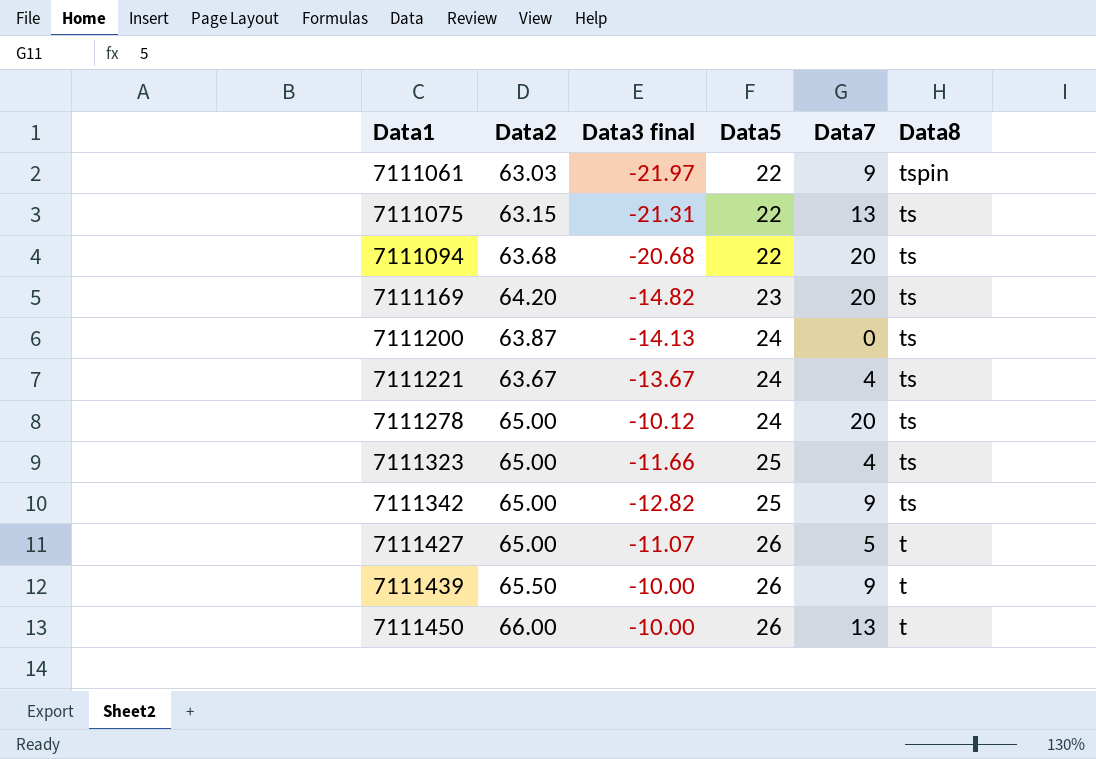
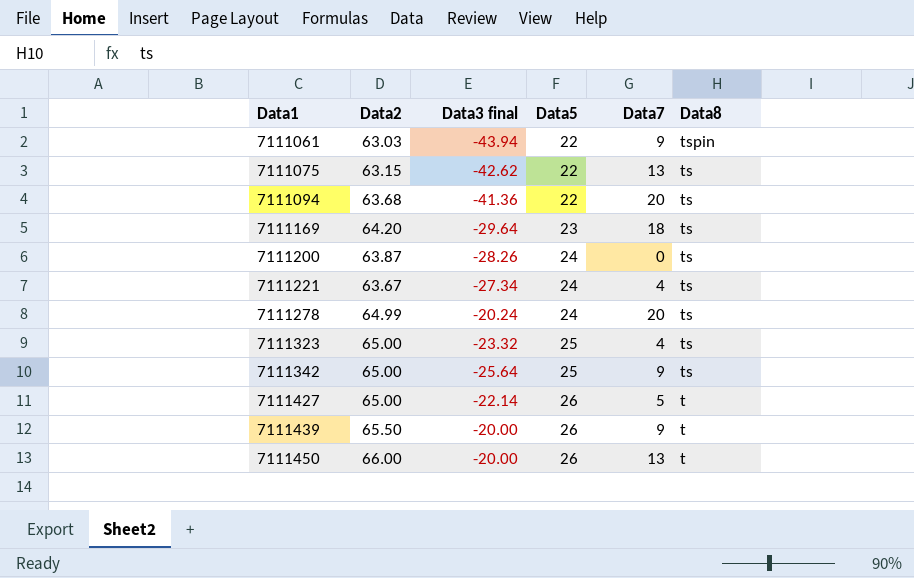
7111061 | Data3 final: -21.97 -> -43.94
7111075 | Data3 final: -21.31 -> -42.62
7111094 | Data3 final: -20.68 -> -41.36
7111169 | Data3 final: -14.82 -> -29.64
7111169 | Data7: 20 -> 18
7111200 | Data3 final: -14.13 -> -28.26
7111221 | Data3 final: -13.67 -> -27.34
7111278 | Data2: 65.00 -> 64.99
7111278 | Data3 final: -10.12 -> -20.24
7111323 | Data3 final: -11.66 -> -23.32
7111342 | Data3 final: -12.82 -> -25.64
7111427 | Data3 final: -11.07 -> -22.14
7111439 | Data3 final: -10.00 -> -20.00
7111450 | Data3 final: -10.00 -> -20.00

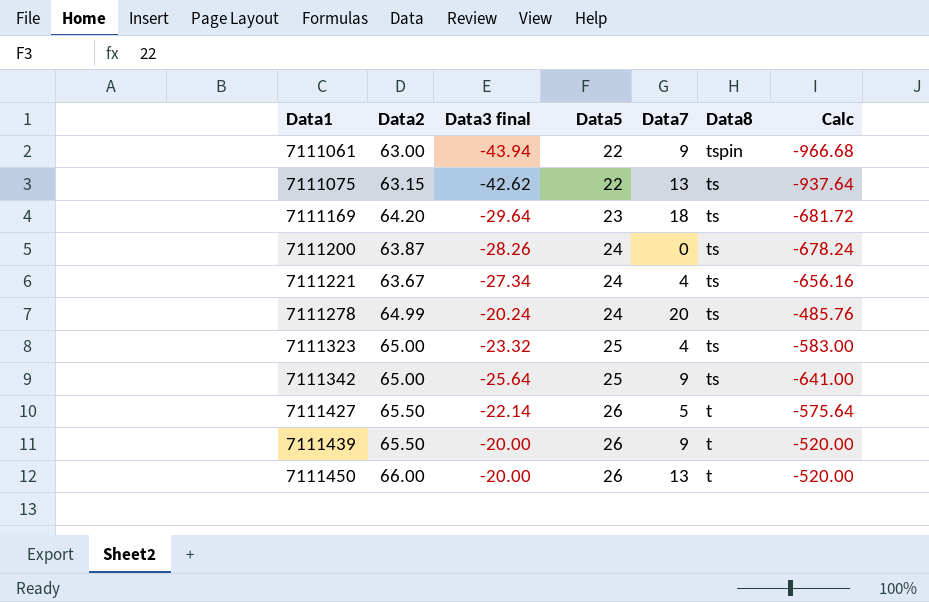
column Calc | formula: none -> [Data3 final] * [Data5]
row 7111094: 63.68 | -41.36 | 22 | 20 | ts -> none
7111061 | Data2: 63.03 -> 63.00
7111427 | Data2: 65.00 -> 65.50

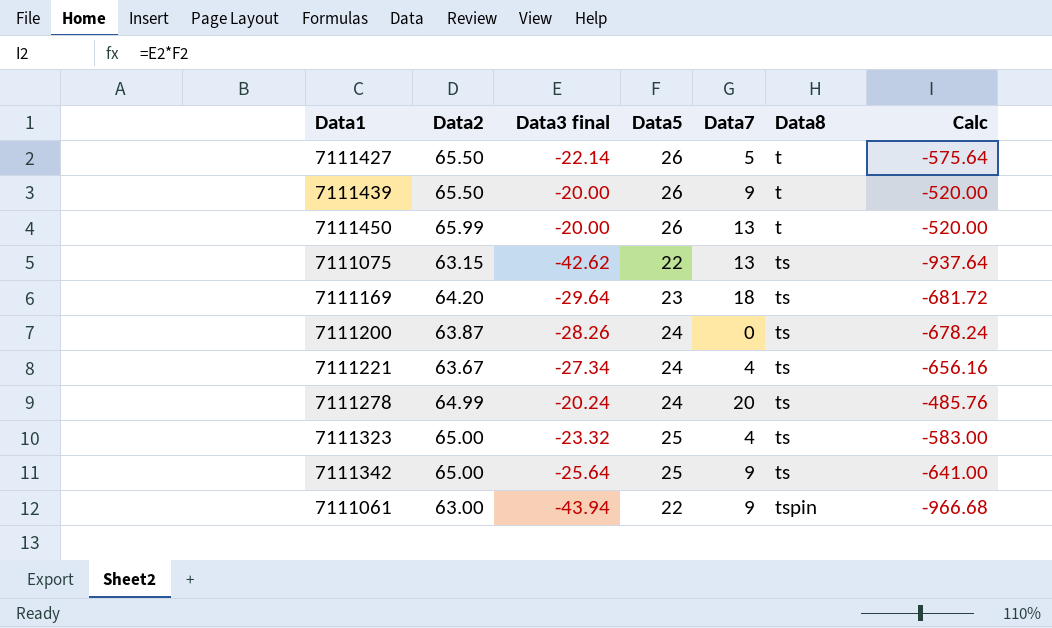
row order: Data1 ascending -> Data8 ascending
7111450 | Data2: 66.00 -> 65.99

